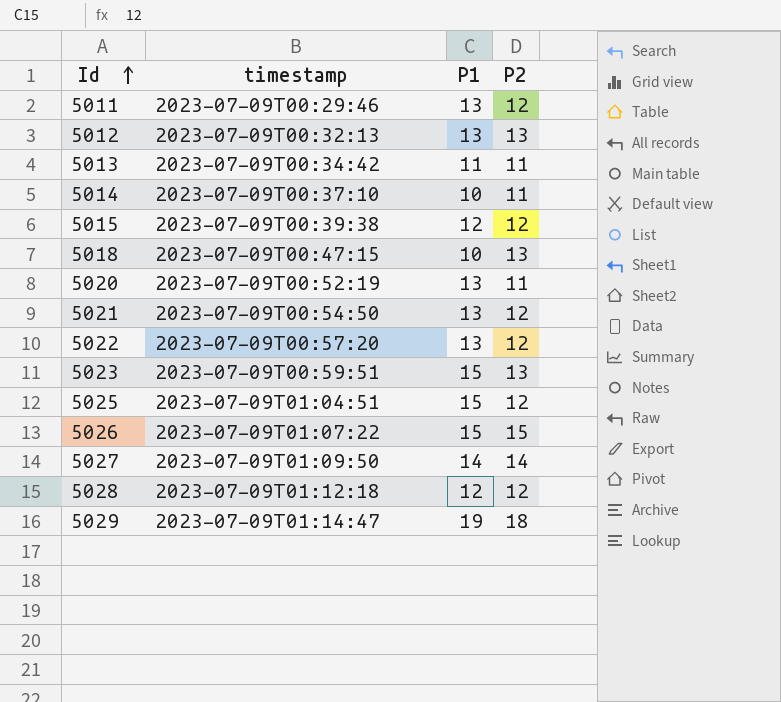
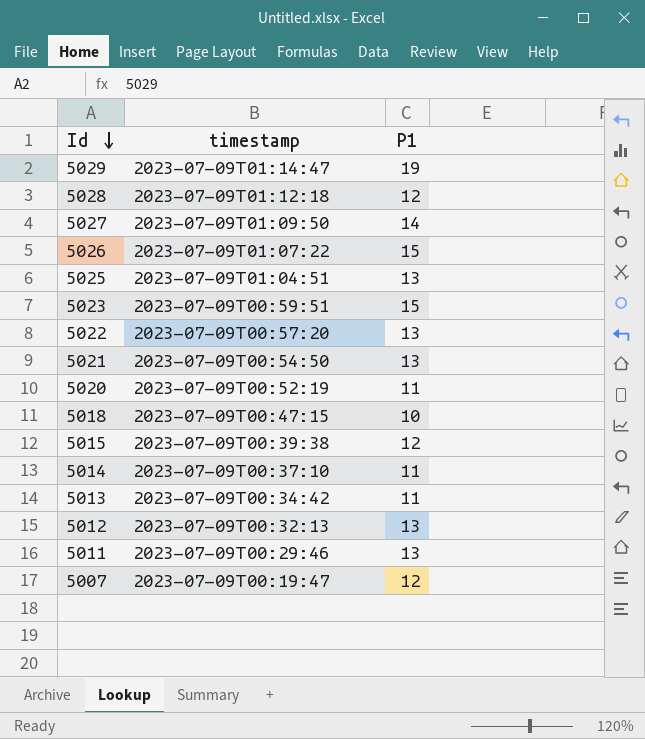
row order: Id ascending -> Id descending
column P2 | position: 4 -> none
5025 | P1: 15 -> 13
5020 | P1: 13 -> 11
5014 | P1: 10 -> 11
row 5007: none -> 2023-07-09T00:19:47 | 12

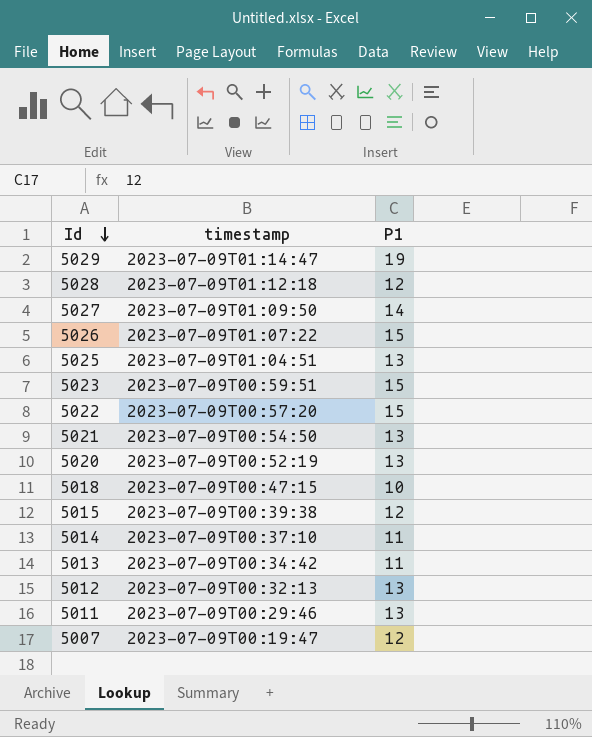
5022 | P1: 13 -> 15
5020 | P1: 11 -> 13

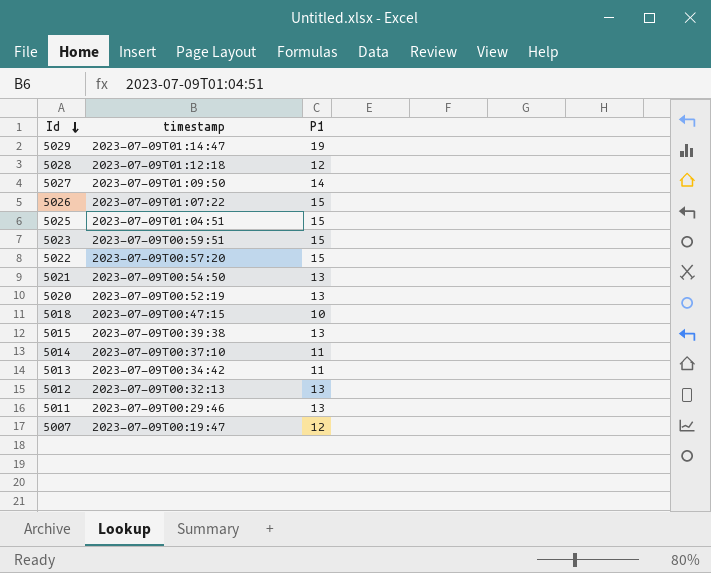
5025 | P1: 13 -> 15
5015 | P1: 12 -> 13

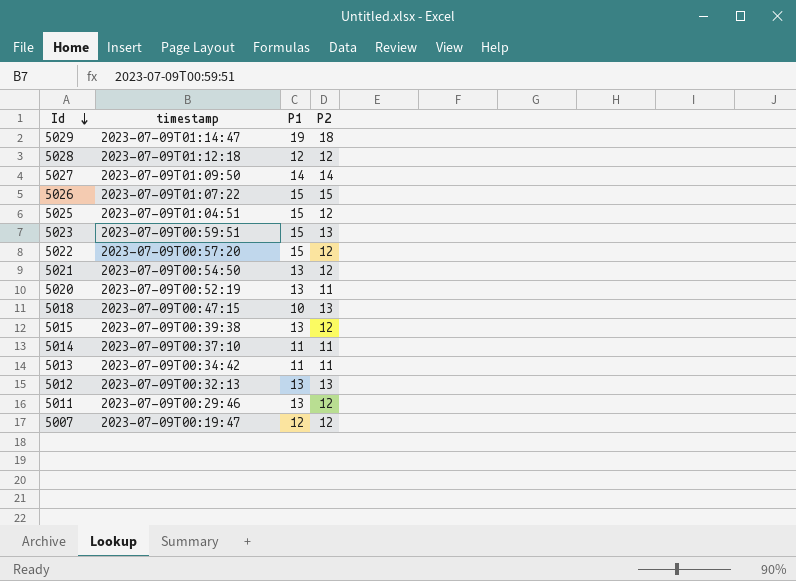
column P2 | position: none -> 4

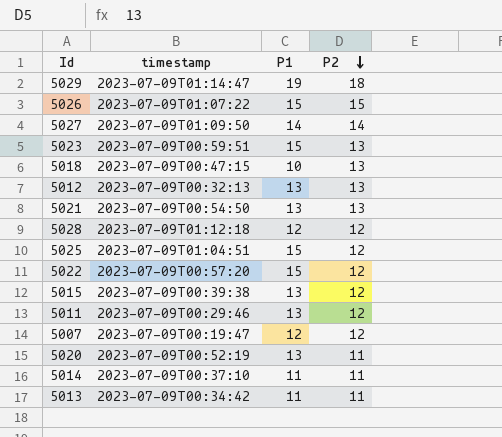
row order: Id descending -> P2 descending
5021 | P2: 12 -> 13

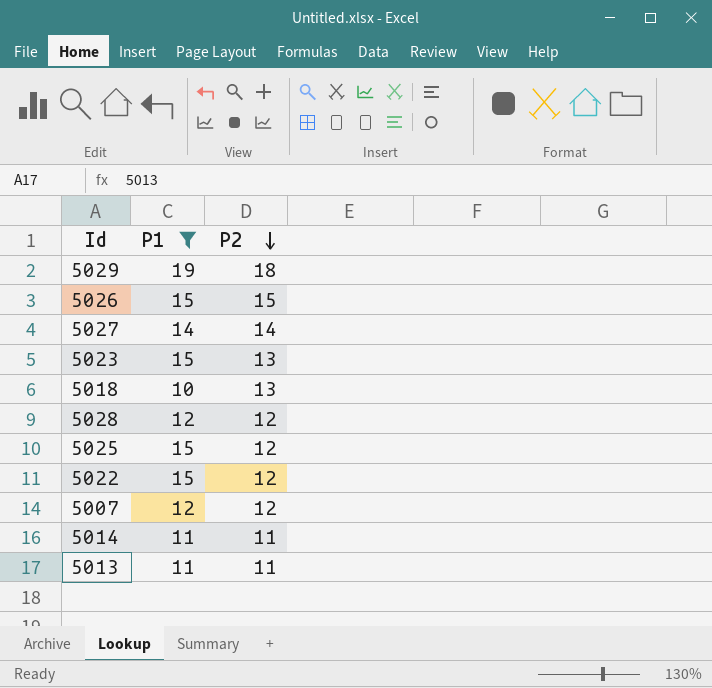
filter: none -> P1 != 13
column timestamp | position: 2 -> none

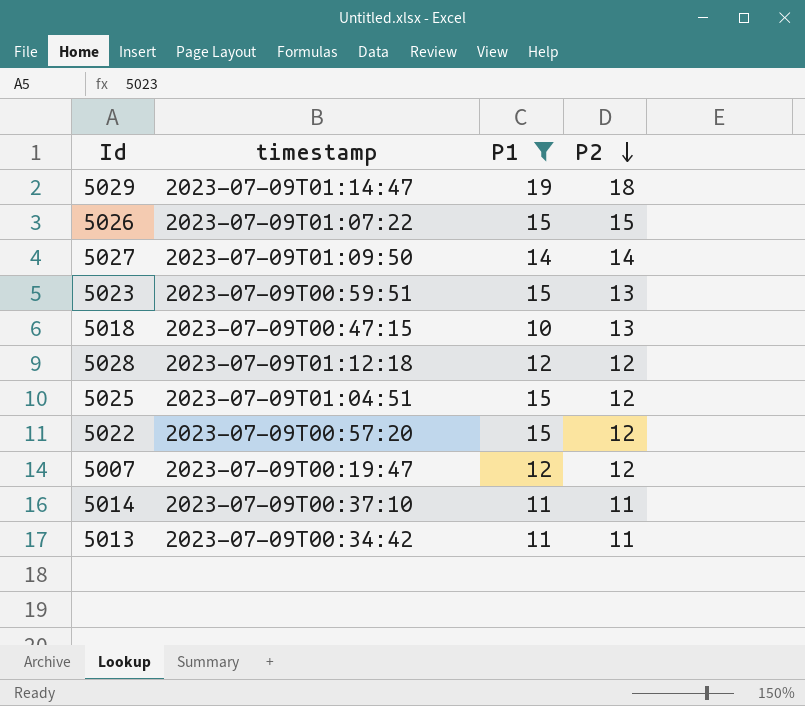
column timestamp | position: none -> 2

